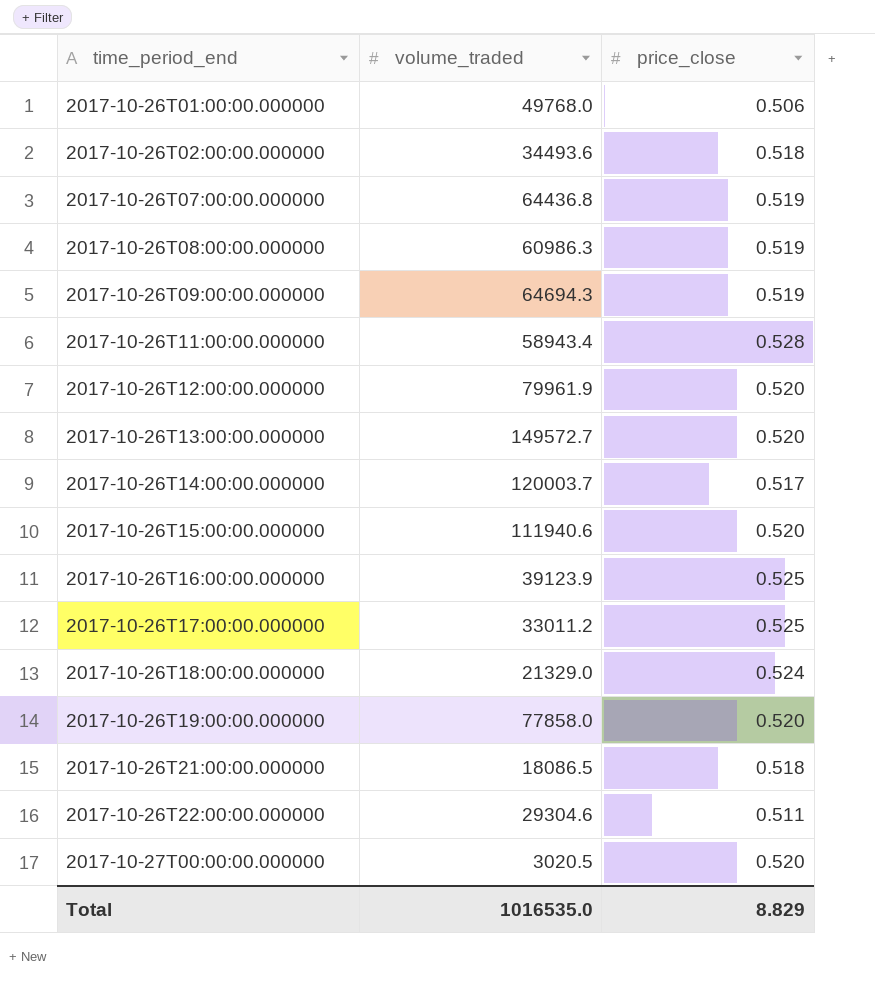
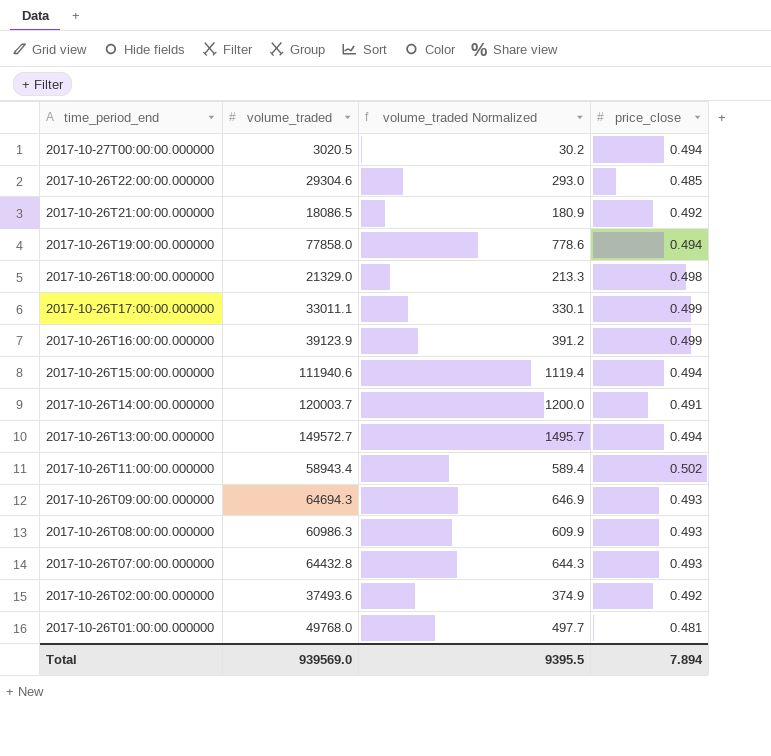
row order: time_period_end ascending -> time_period_end descending
column volume_traded Normalized | formula: none -> [volume_traded] * 0.01
row 2017-10-26T12:00:00.000000: 79961.9 | 0.520 -> none
2017-10-27T00:00:00.000000 | price_close: 0.520 -> 0.494
2017-10-26T22:00:00.000000 | price_close: 0.511 -> 0.485
2017-10-26T21:00:00.000000 | price_close: 0.518 -> 0.492
2017-10-26T19:00:00.000000 | price_close: 0.520 -> 0.494
2017-10-26T18:00:00.000000 | price_close: 0.524 -> 0.498
2017-10-26T17:00:00.000000 | volume_traded: 33011.2 -> 33011.1
2017-10-26T17:00:00.000000 | price_close: 0.525 -> 0.499
2017-10-26T16:00:00.000000 | price_close: 0.525 -> 0.499
2017-10-26T15:00:00.000000 | price_close: 0.520 -> 0.494
2017-10-26T14:00:00.000000 | price_close: 0.517 -> 0.491
2017-10-26T13:00:00.000000 | price_close: 0.520 -> 0.494
2017-10-26T11:00:00.000000 | price_close: 0.528 -> 0.502
2017-10-26T09:00:00.000000 | price_close: 0.519 -> 0.493
2017-10-26T08:00:00.000000 | price_close: 0.519 -> 0.493
2017-10-26T07:00:00.000000 | volume_traded: 64436.8 -> 64432.8
2017-10-26T07:00:00.000000 | price_close: 0.519 -> 0.493
2017-10-26T02:00:00.000000 | volume_traded: 34493.6 -> 37493.6
2017-10-26T02:00:00.000000 | price_close: 0.518 -> 0.492
2017-10-26T01:00:00.000000 | price_close: 0.506 -> 0.481
Total | volume_traded: 1016535.0 -> 939569.0
Total | price_close: 8.829 -> 7.894

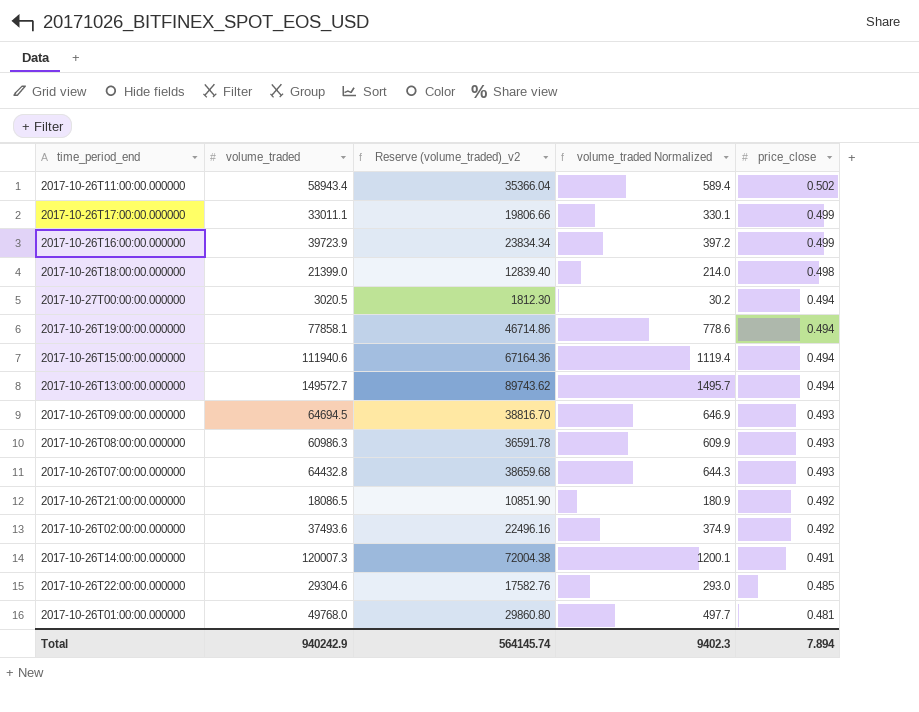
row order: time_period_end descending -> price_close descending
column Reserve (volume_traded)_v2 | formula: none -> [volume_traded] * 0.6
2017-10-26T16:00:00.000000 | volume_traded: 39123.9 -> 39723.9
2017-10-26T16:00:00.000000 | volume_traded Normalized: 391.2 -> 397.2
2017-10-26T18:00:00.000000 | volume_traded: 21329.0 -> 21399.0
2017-10-26T18:00:00.000000 | volume_traded Normalized: 213.3 -> 214.0
2017-10-26T19:00:00.000000 | volume_traded: 77858.0 -> 77858.1
2017-10-26T09:00:00.000000 | volume_traded: 64694.3 -> 64694.5
2017-10-26T14:00:00.000000 | volume_traded: 120003.7 -> 120007.3
2017-10-26T14:00:00.000000 | volume_traded Normalized: 1200.0 -> 1200.1
Total | volume_traded: 939569.0 -> 940242.9
Total | volume_traded Normalized: 9395.5 -> 9402.3

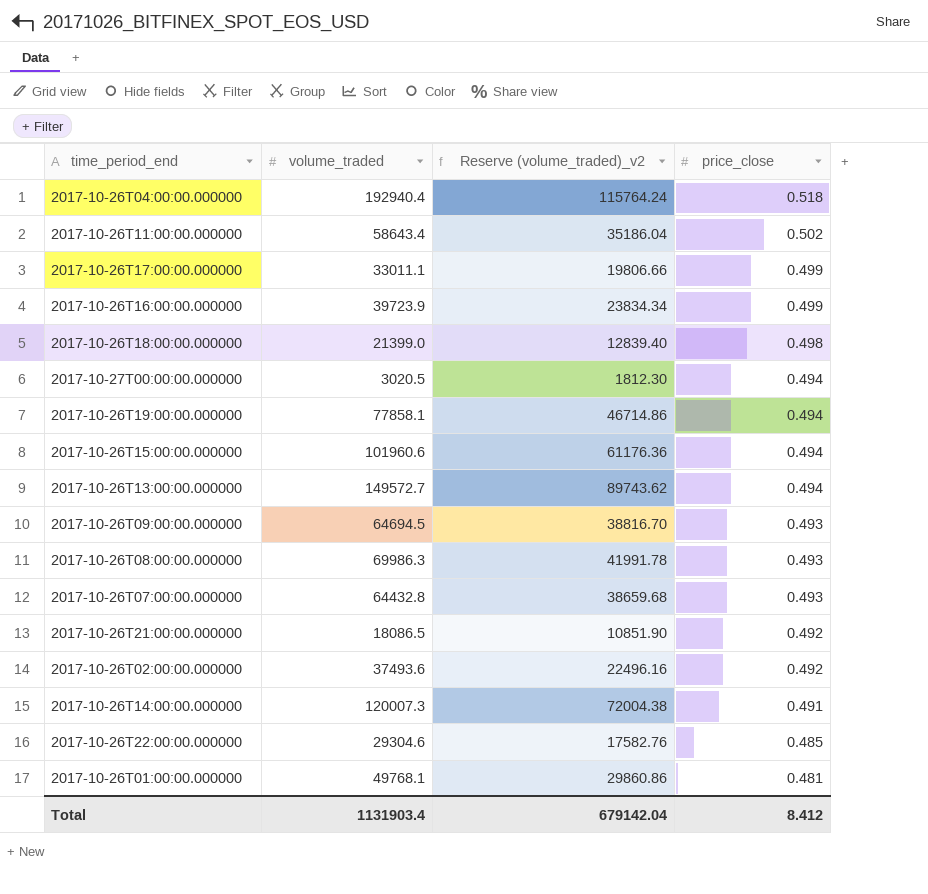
column volume_traded Normalized | formula: [volume_traded] * 0.01 -> none
row 2017-10-26T04:00:00.000000: none -> 192940.4 | 115764.24 | 0.518
2017-10-26T11:00:00.000000 | volume_traded: 58943.4 -> 58643.4
2017-10-26T11:00:00.000000 | Reserve (volume_traded)_v2: 35366.04 -> 35186.04
2017-10-26T15:00:00.000000 | volume_traded: 111940.6 -> 101960.6
2017-10-26T15:00:00.000000 | Reserve (volume_traded)_v2: 67164.36 -> 61176.36
2017-10-26T08:00:00.000000 | volume_traded: 60986.3 -> 69986.3
2017-10-26T08:00:00.000000 | Reserve (volume_traded)_v2: 36591.78 -> 41991.78
2017-10-26T01:00:00.000000 | volume_traded: 49768.0 -> 49768.1
2017-10-26T01:00:00.000000 | Reserve (volume_traded)_v2: 29860.80 -> 29860.86
Total | volume_traded: 940242.9 -> 1131903.4
Total | Reserve (volume_traded)_v2: 564145.74 -> 679142.04
Total | price_close: 7.894 -> 8.412

